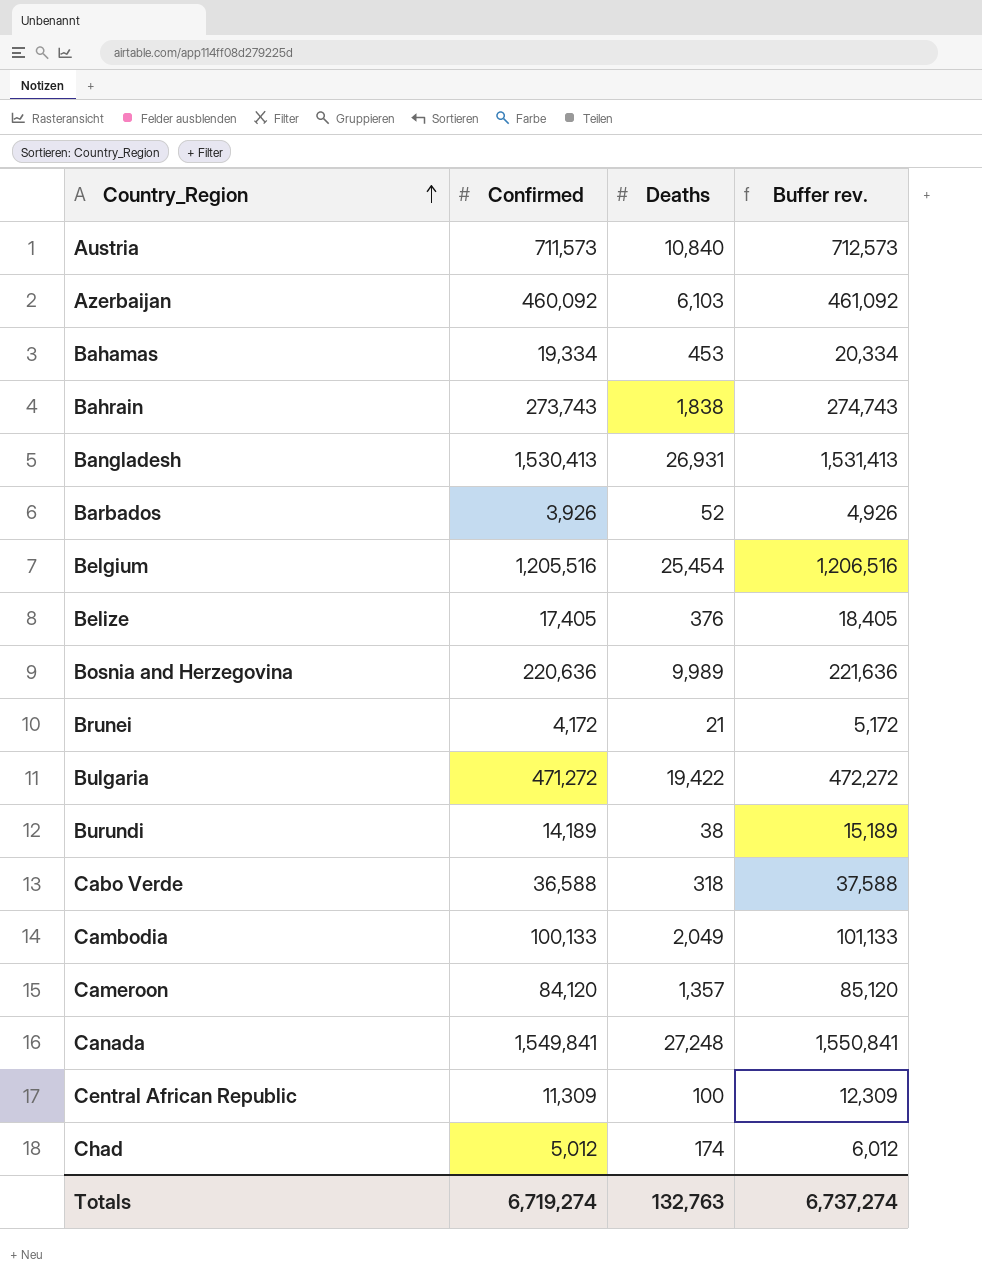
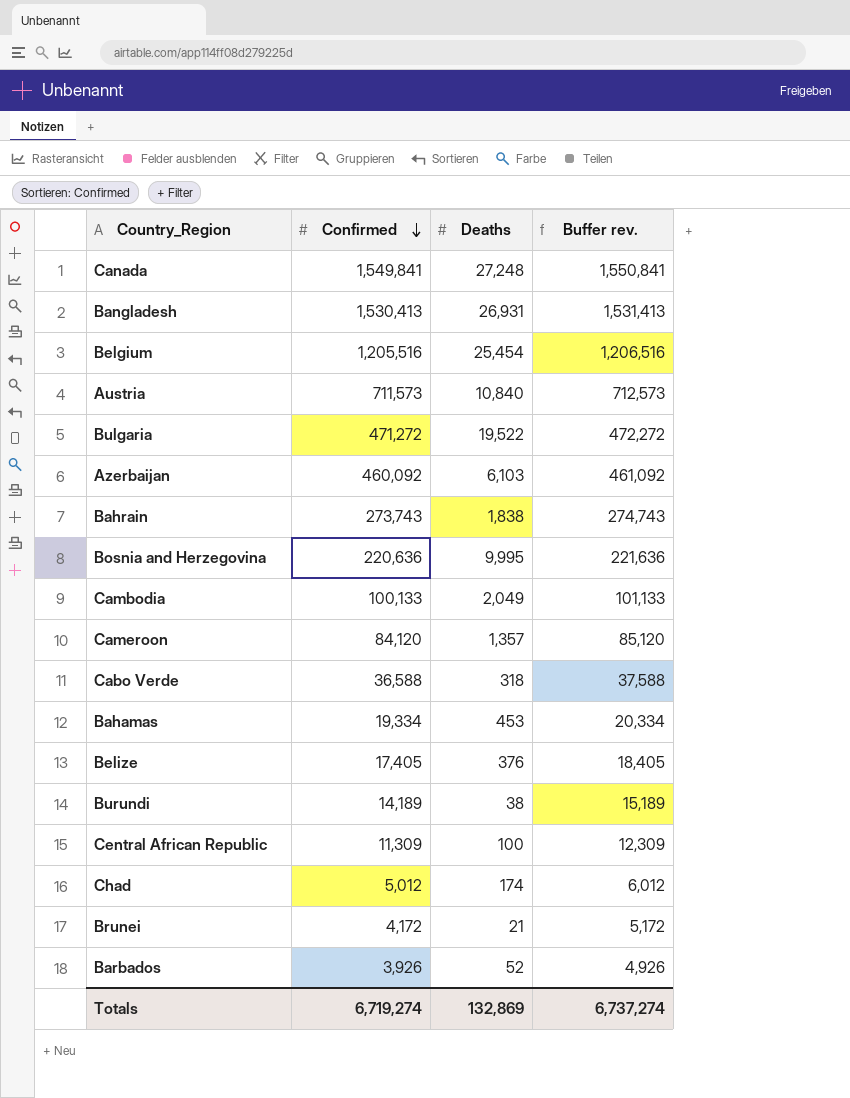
row order: Country_Region ascending -> Confirmed descending
Bulgaria | Deaths: 19,422 -> 19,522
Bosnia and Herzegovina | Deaths: 9,989 -> 9,995
Totals | Deaths: 132,763 -> 132,869

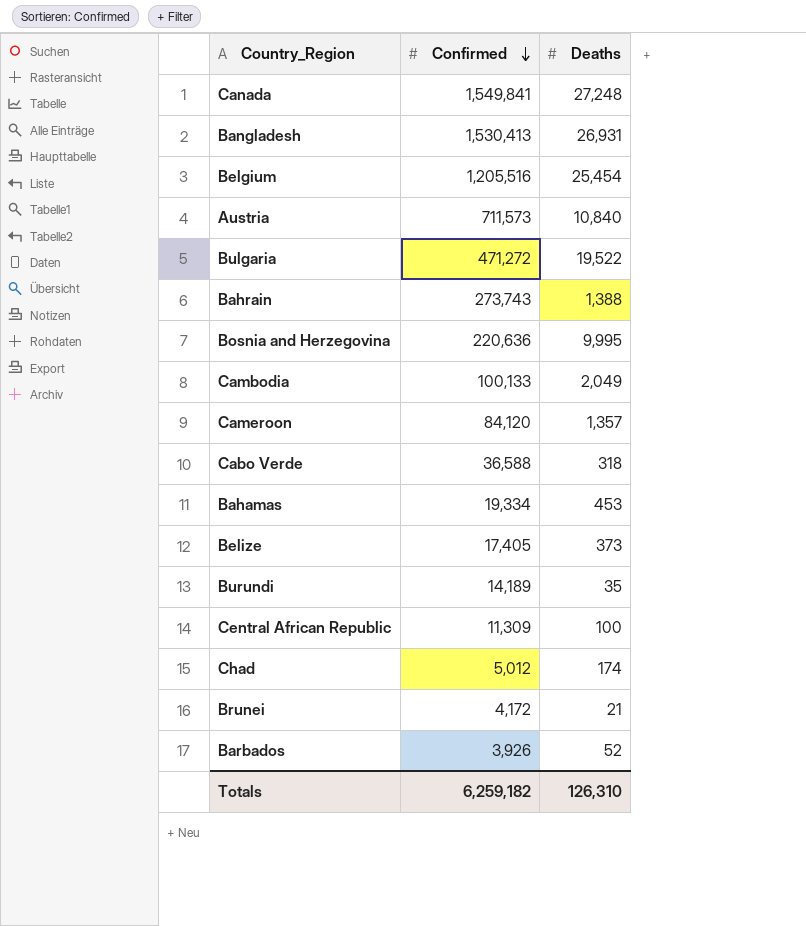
column Buffer rev. | formula: [Confirmed] + 1000 -> none
row Azerbaijan: 460,092 | 6,103 | 461,092 -> none
Bahrain | Deaths: 1,838 -> 1,388
Belize | Deaths: 376 -> 373
Burundi | Deaths: 38 -> 35
Totals | Confirmed: 6,719,274 -> 6,259,182
Totals | Deaths: 132,869 -> 126,310

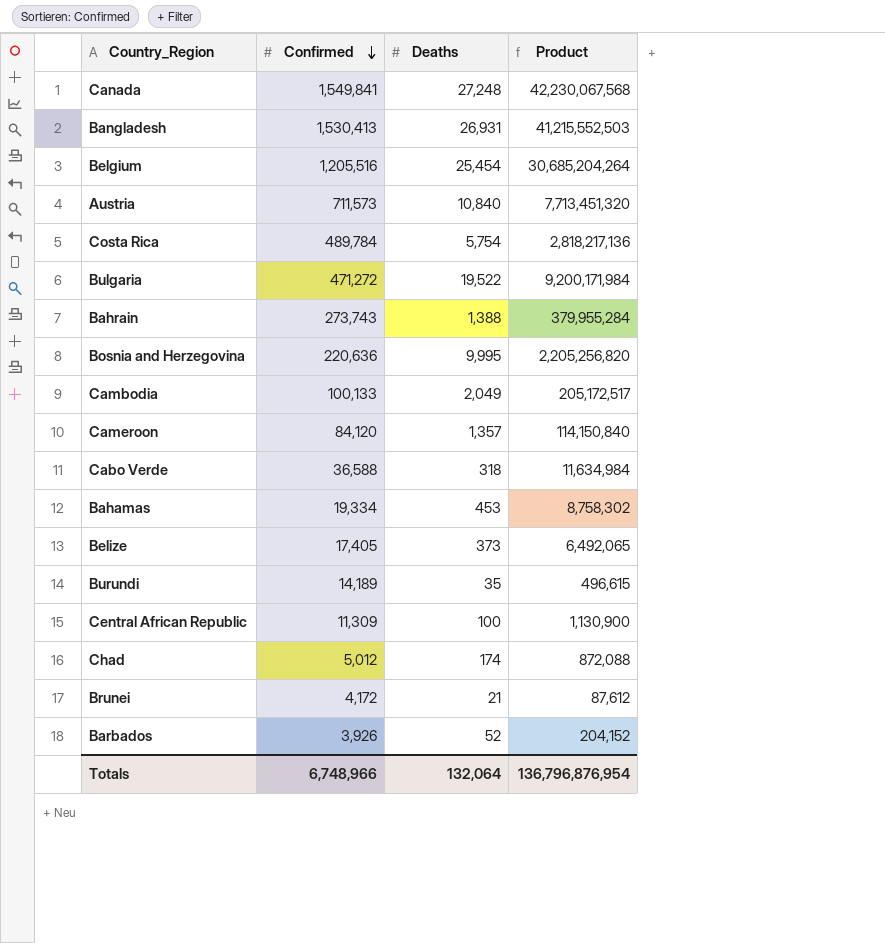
column Product | formula: none -> [Confirmed] * [Deaths]
row Costa Rica: none -> 489,784 | 5,754 | 2,818,217,136
Totals | Confirmed: 6,259,182 -> 6,748,966
Totals | Deaths: 126,310 -> 132,064

